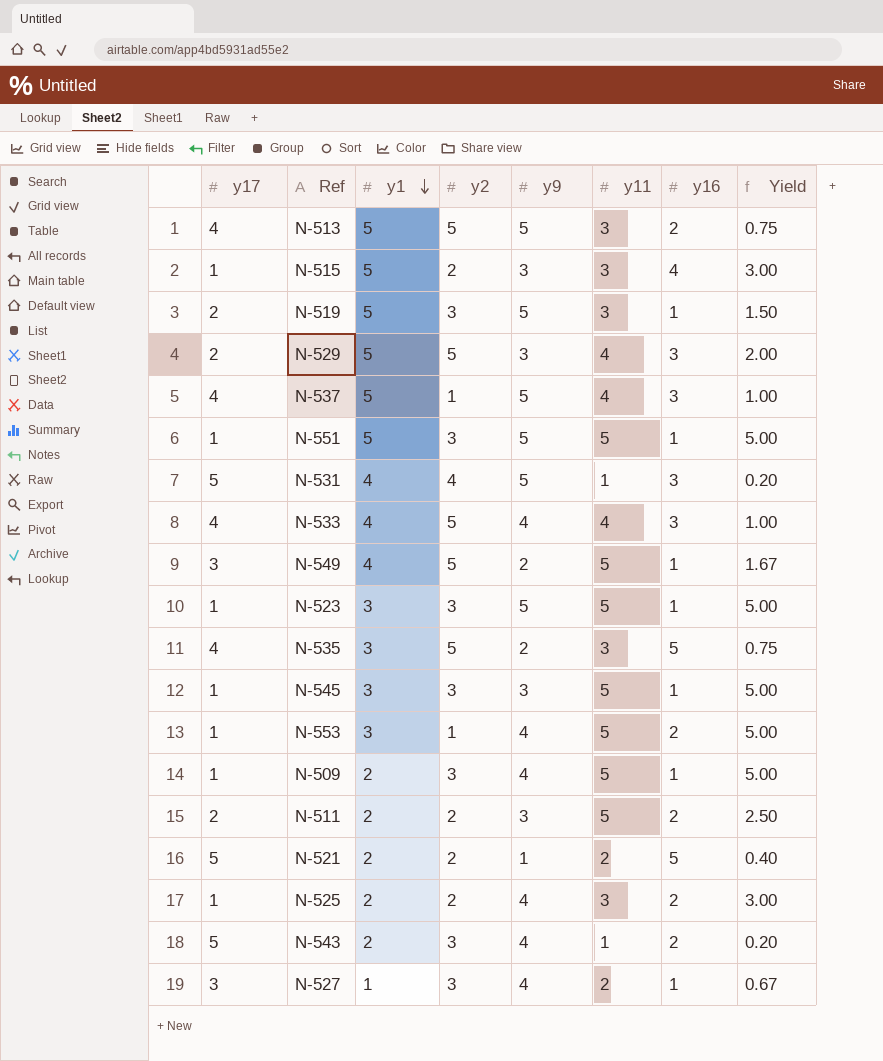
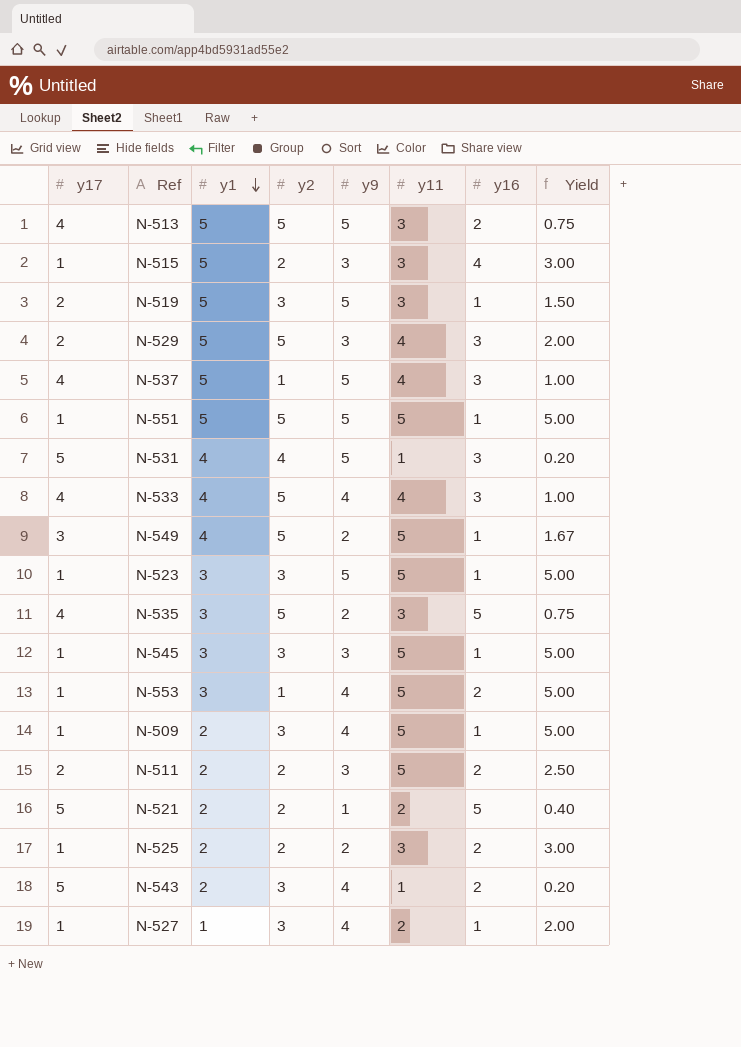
N-551 | y2: 3 -> 5
N-525 | y9: 4 -> 2
N-527 | y17: 3 -> 1
N-527 | Yield: 0.67 -> 2.00

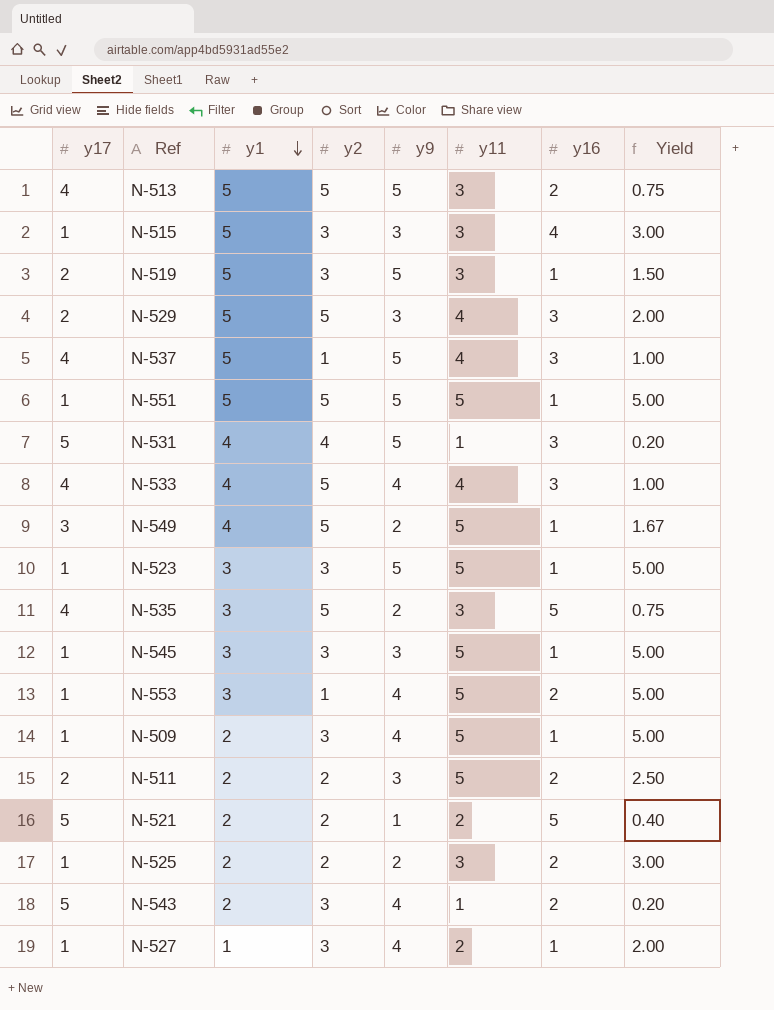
N-515 | y2: 2 -> 3

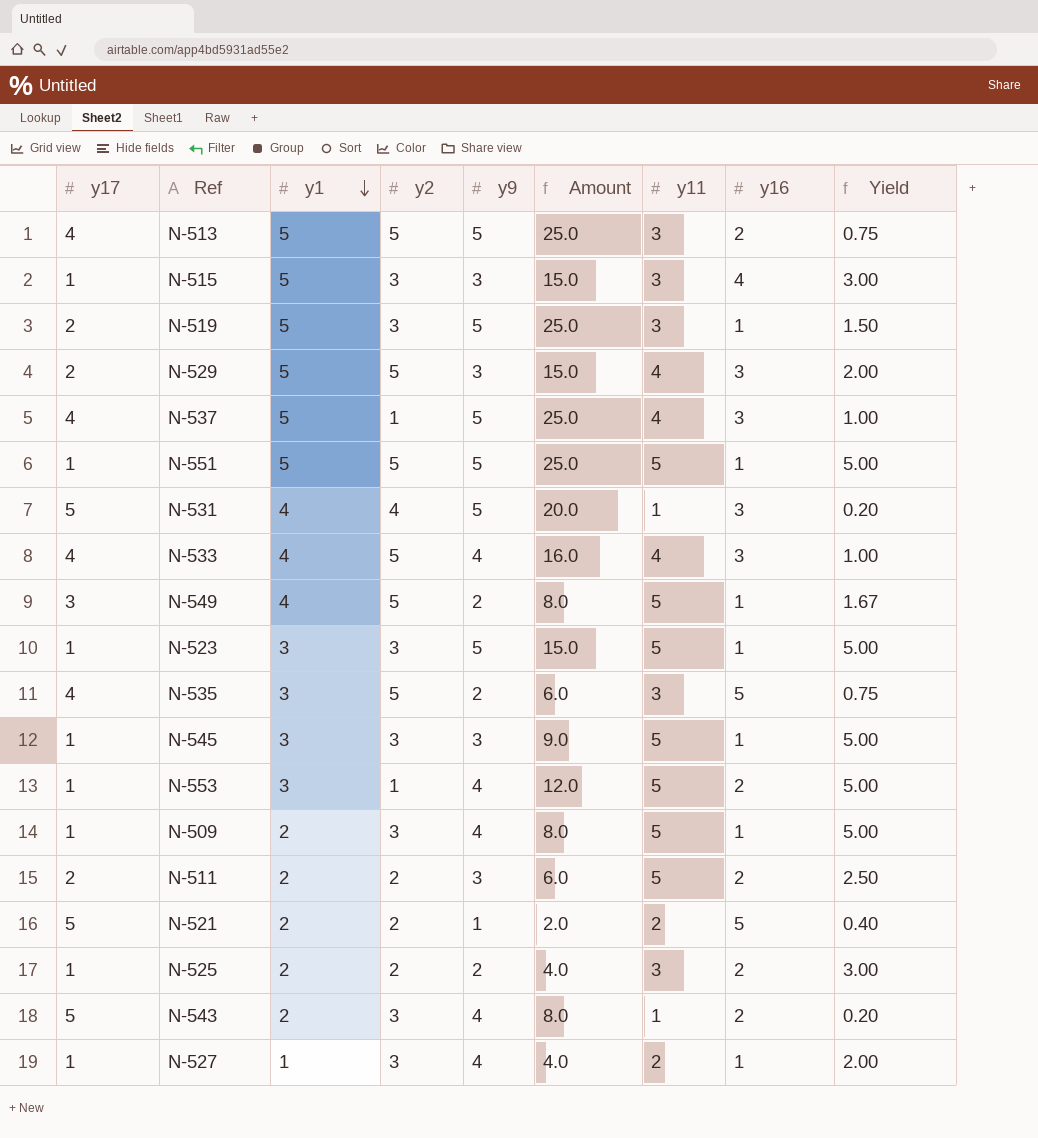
column Amount | formula: none -> [y1] * [y9]

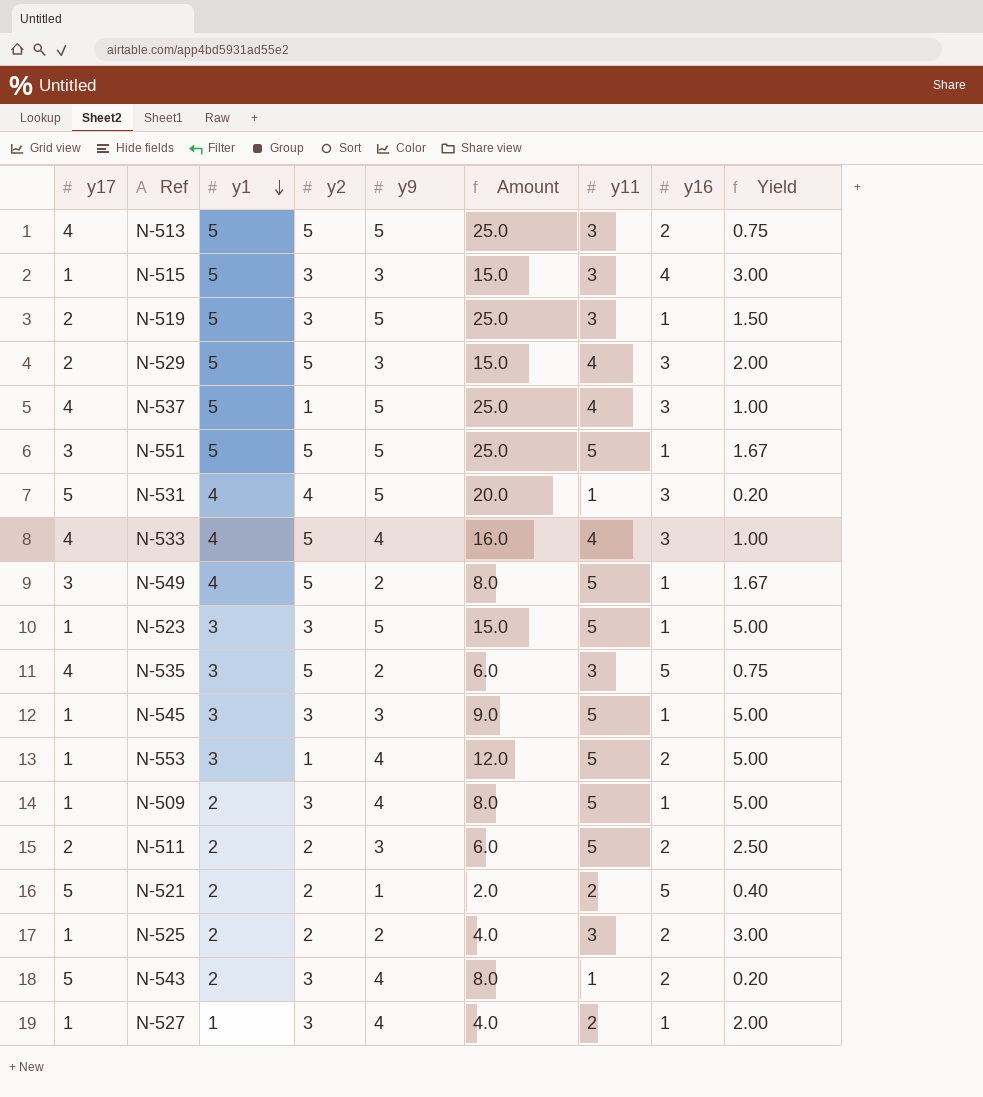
N-551 | y17: 1 -> 3
N-551 | Yield: 5.00 -> 1.67

